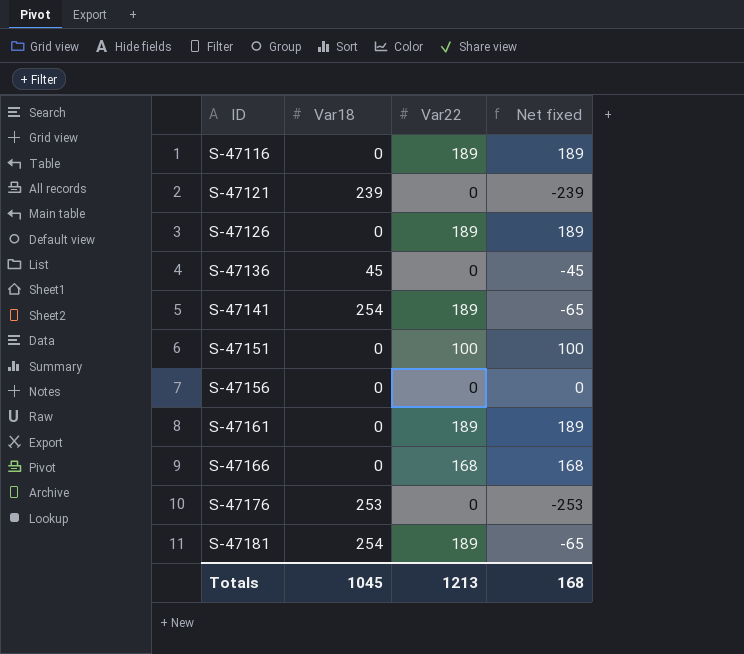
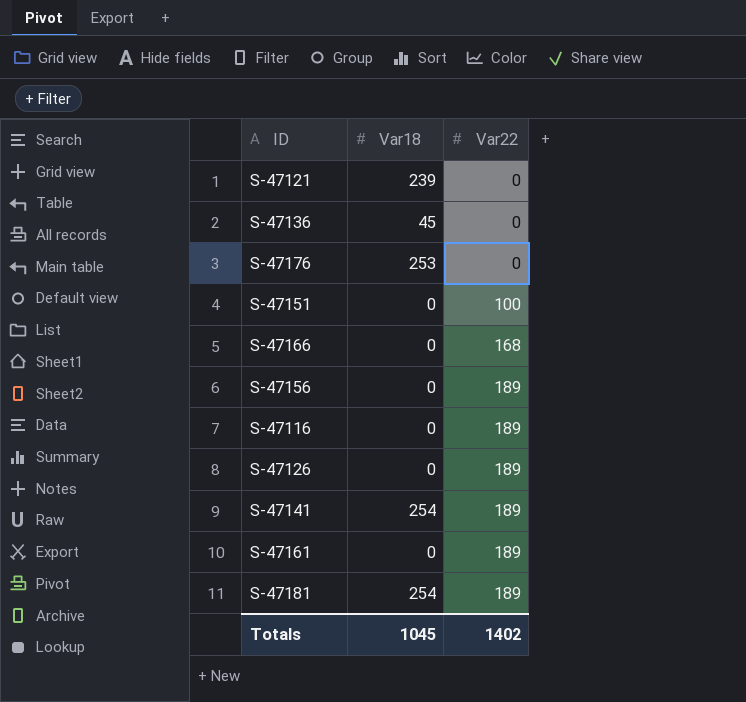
row order: ID ascending -> Var22 ascending
column Net fixed | formula: [Var22] - [Var18] -> none
S-47156 | Var22: 0 -> 189
Totals | Var22: 1213 -> 1402

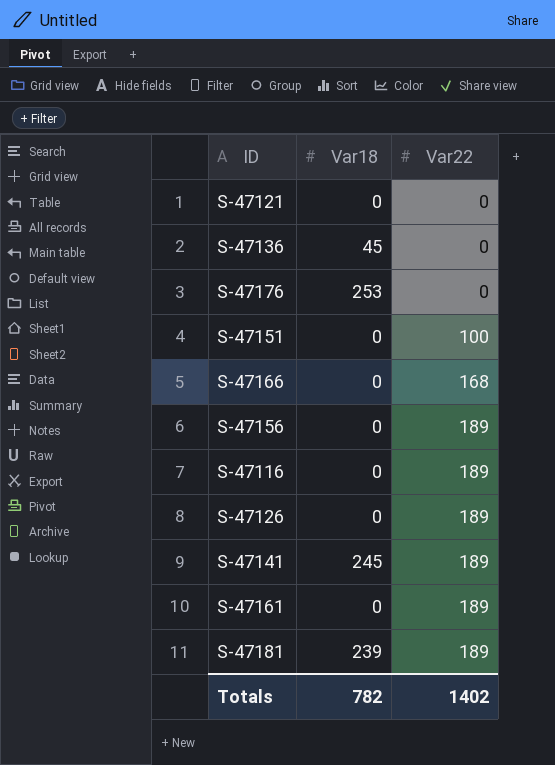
S-47121 | Var18: 239 -> 0
S-47141 | Var18: 254 -> 245
S-47181 | Var18: 254 -> 239
Totals | Var18: 1045 -> 782

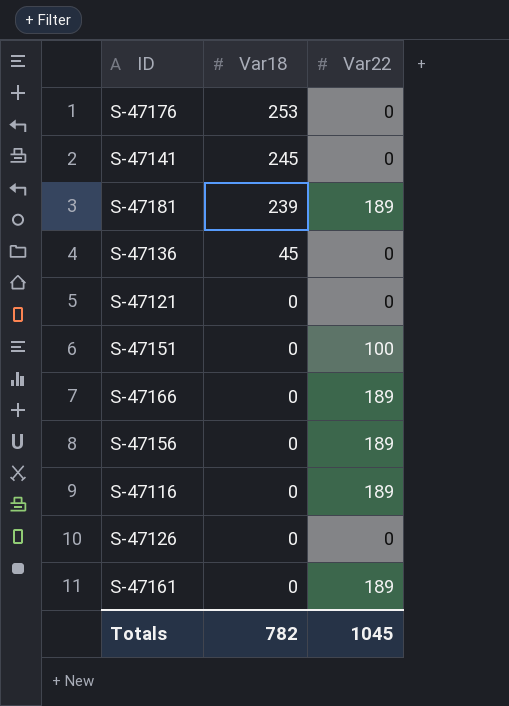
row order: Var22 ascending -> Var18 descending
S-47141 | Var22: 189 -> 0
S-47166 | Var22: 168 -> 189
S-47126 | Var22: 189 -> 0
Totals | Var22: 1402 -> 1045

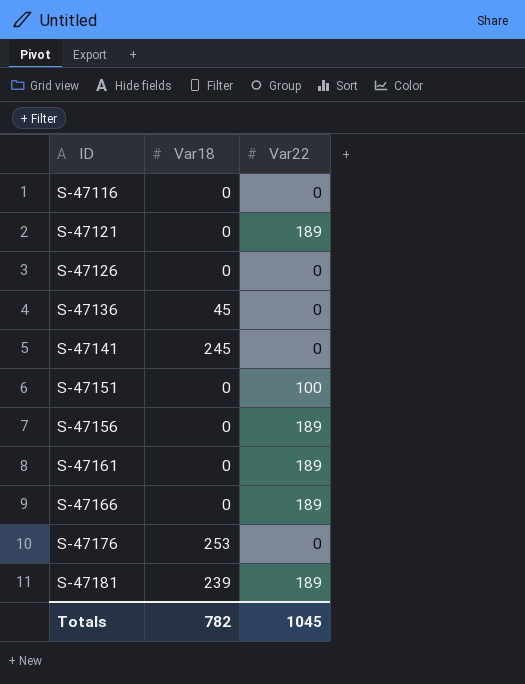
row order: Var18 descending -> ID ascending
S-47116 | Var22: 189 -> 0
S-47121 | Var22: 0 -> 189

